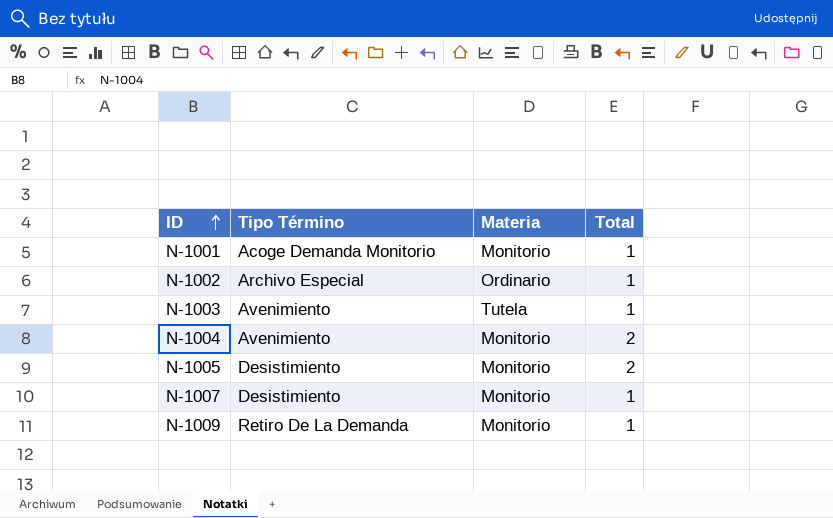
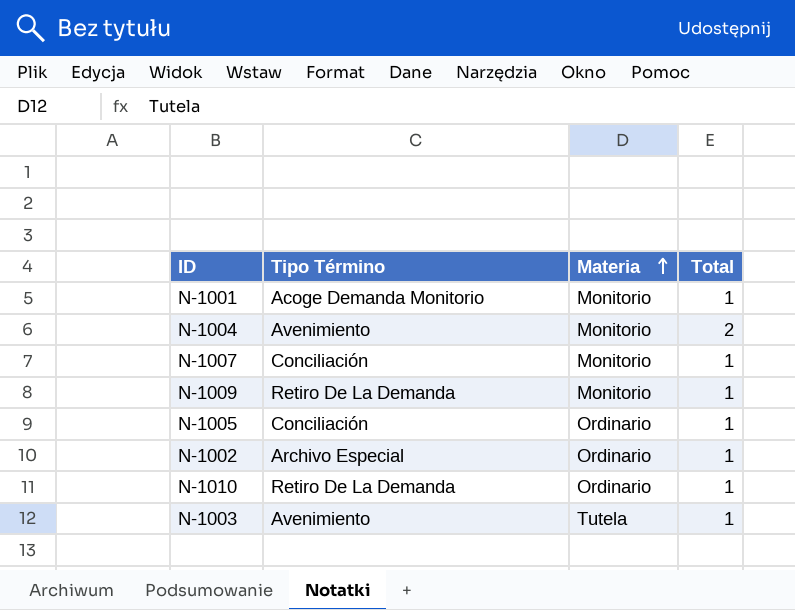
row order: ID ascending -> Materia ascending
N-1007 | Tipo Término: Desistimiento -> Conciliación
N-1005 | Tipo Término: Desistimiento -> Conciliación
N-1005 | Materia: Monitorio -> Ordinario
N-1005 | Total: 2 -> 1
row N-1010: none -> Retiro De La Demanda | Ordinario | 1

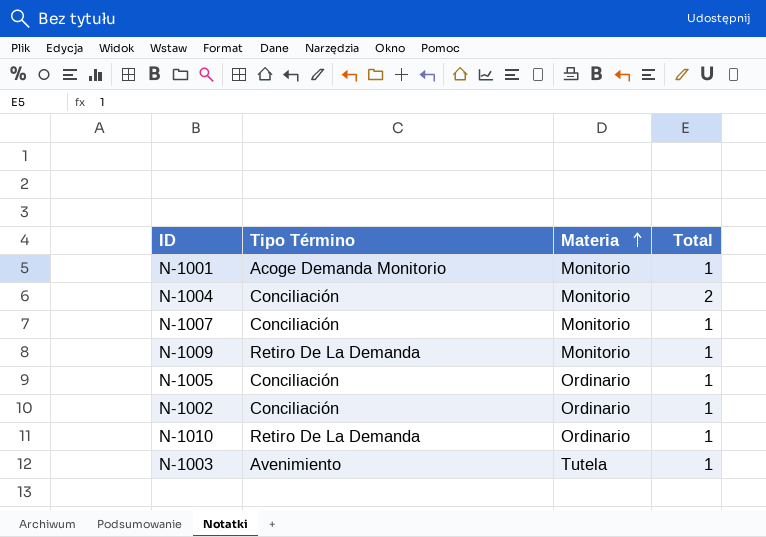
N-1004 | Tipo Término: Avenimiento -> Conciliación
N-1002 | Tipo Término: Archivo Especial -> Conciliación

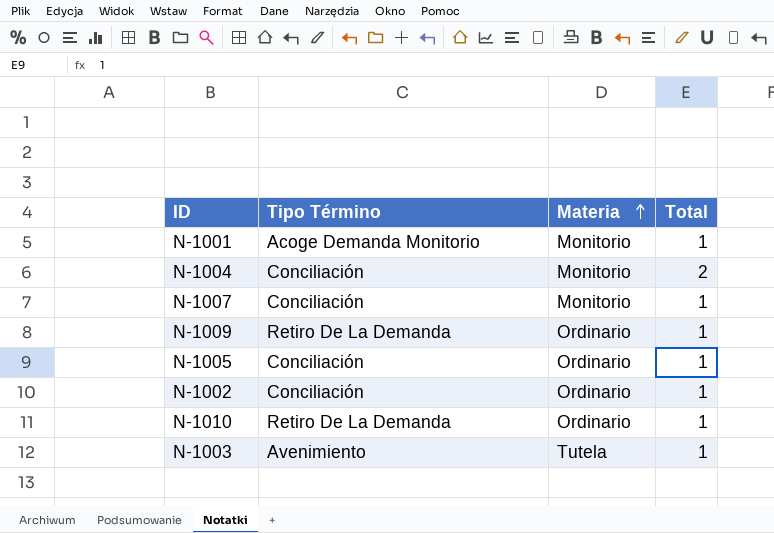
N-1009 | Materia: Monitorio -> Ordinario

